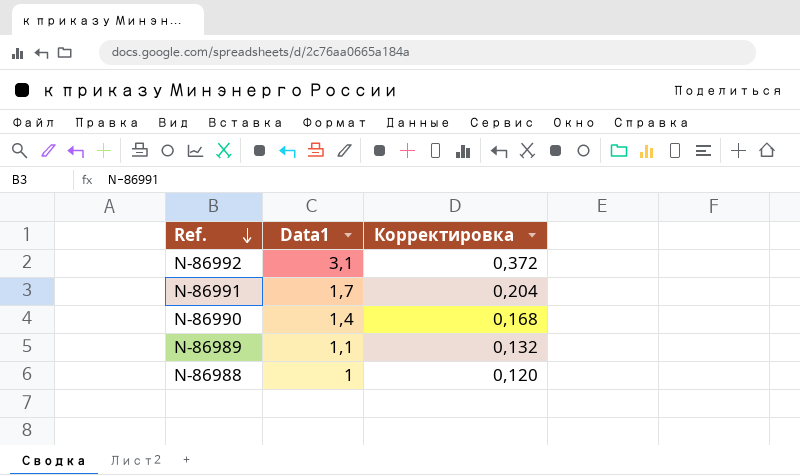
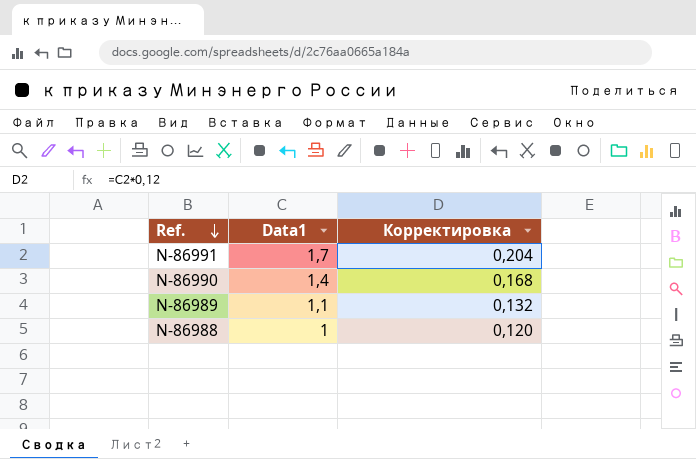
row N-86992: 3,1 | 0,372 -> none

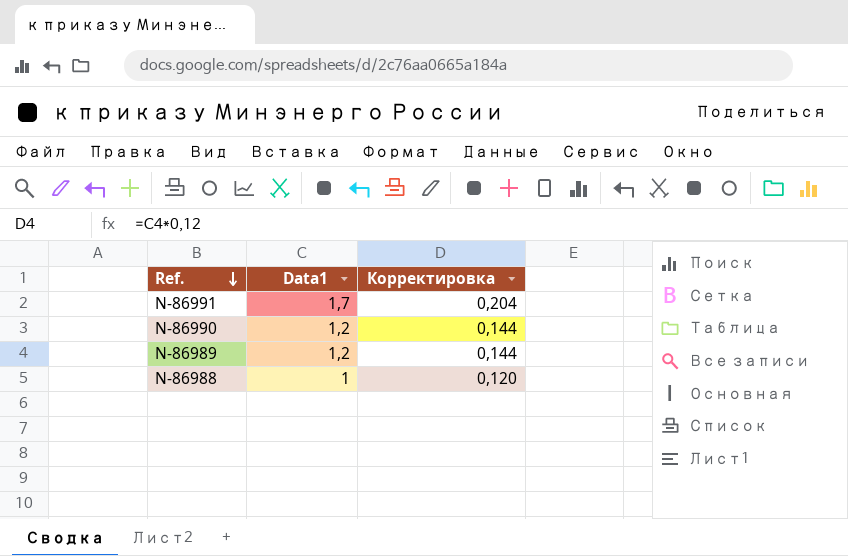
N-86990 | Data1: 1,4 -> 1,2
N-86990 | Корректировка: 0,168 -> 0,144
N-86989 | Data1: 1,1 -> 1,2
N-86989 | Корректировка: 0,132 -> 0,144

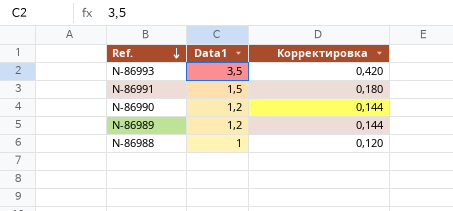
row N-86993: none -> 3,5 | 0,420
N-86991 | Data1: 1,7 -> 1,5
N-86991 | Корректировка: 0,204 -> 0,180

